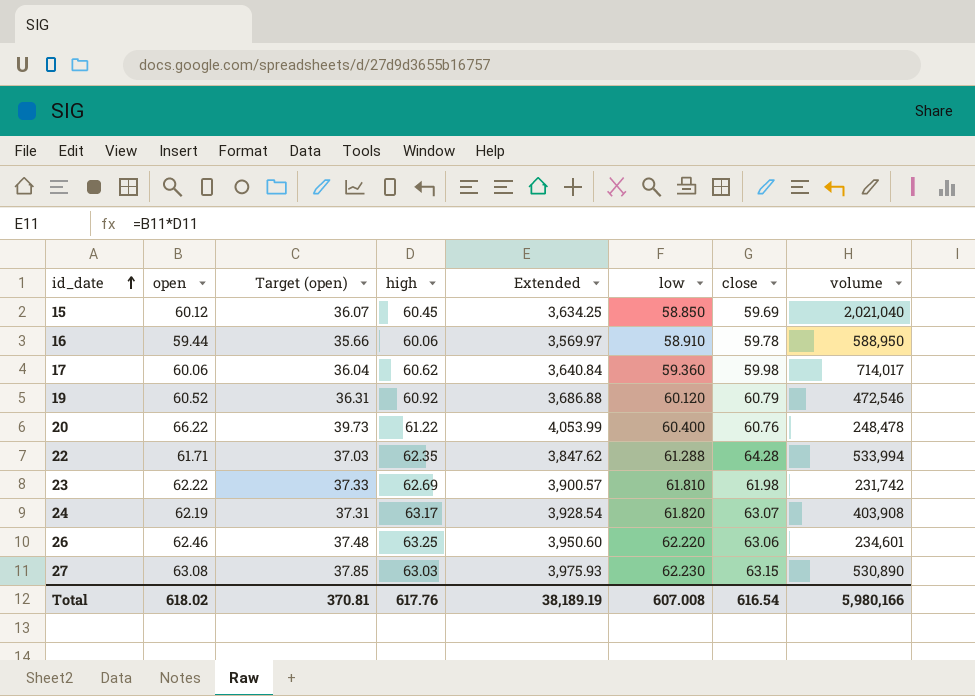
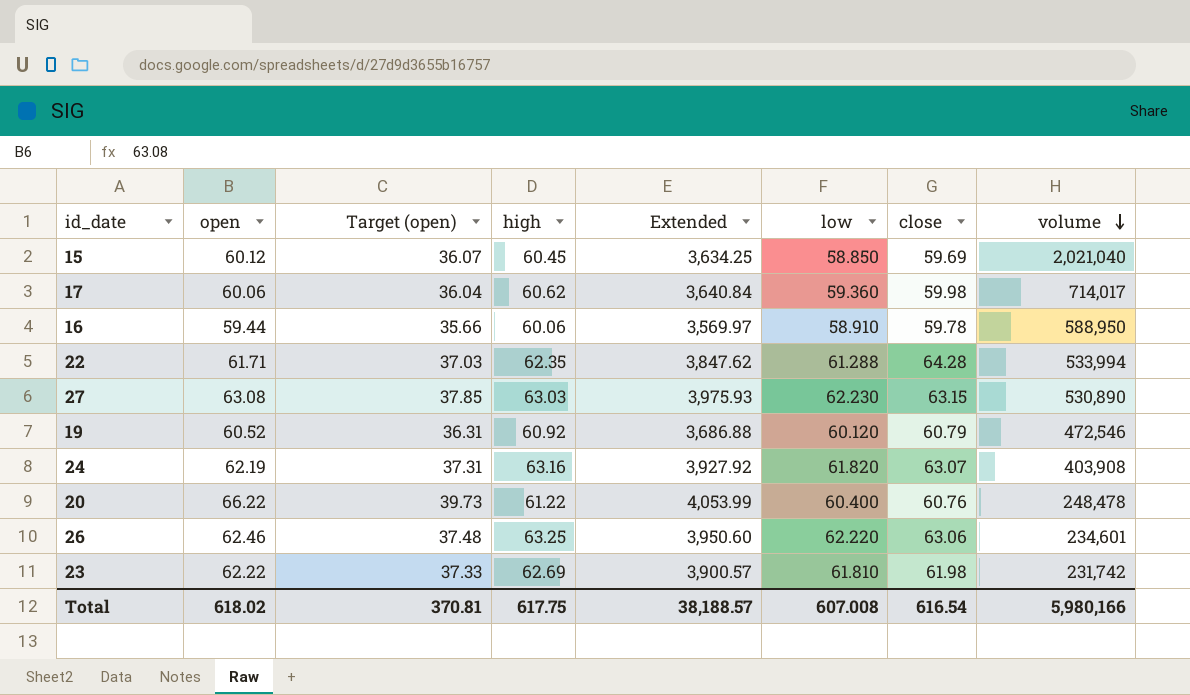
row order: id_date ascending -> volume descending
24 | high: 63.17 -> 63.16
24 | Extended: 3,928.54 -> 3,927.92
Total | high: 617.76 -> 617.75
Total | Extended: 38,189.19 -> 38,188.57

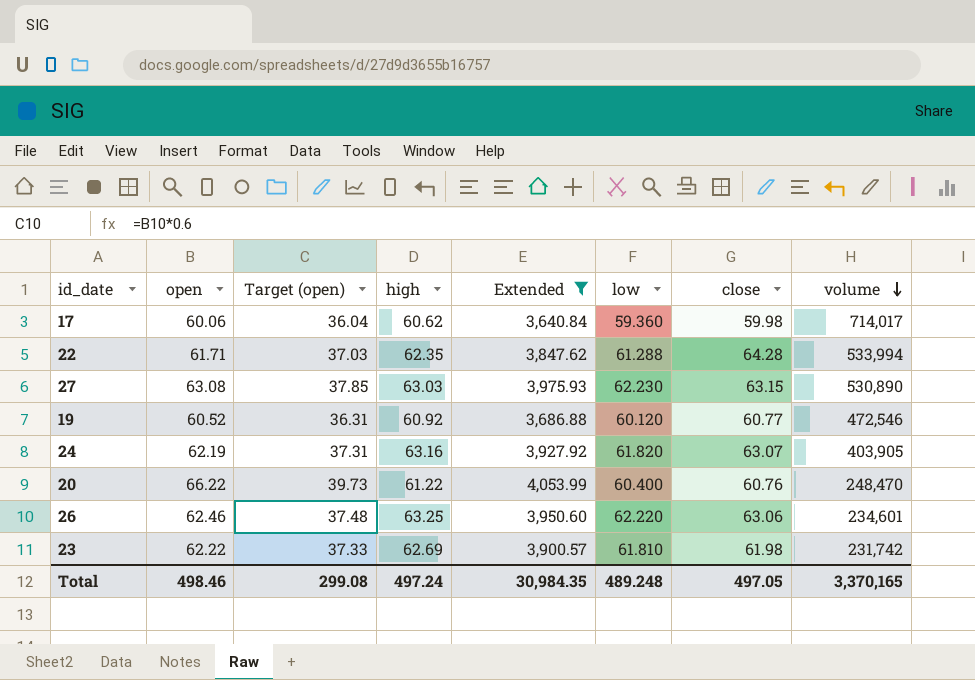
filter: none -> Extended >= 3,640.84
19 | close: 60.79 -> 60.77
24 | volume: 403,908 -> 403,905
20 | volume: 248,478 -> 248,470
Total | open: 618.02 -> 498.46
Total | Target (open): 370.81 -> 299.08
Total | high: 617.75 -> 497.24
Total | Extended: 38,188.57 -> 30,984.35
Total | low: 607.008 -> 489.248
Total | close: 616.54 -> 497.05
Total | volume: 5,980,166 -> 3,370,165

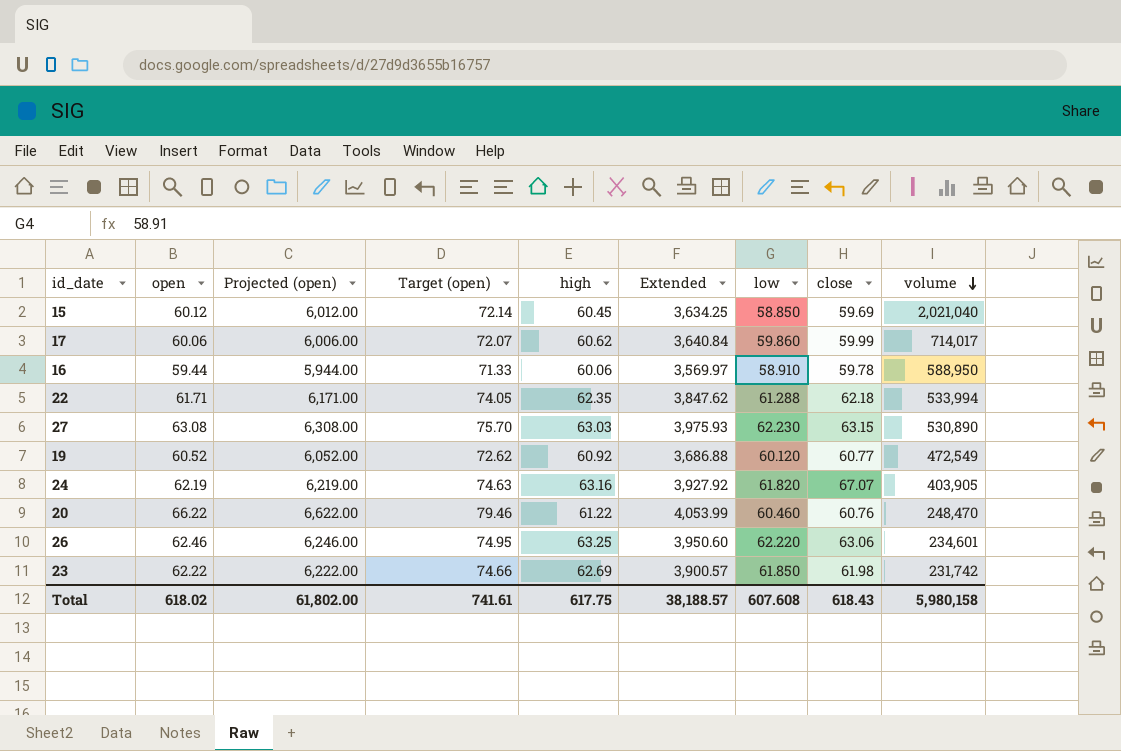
filter: Extended >= 3,640.84 -> none
column Projected (open) | formula: none -> [open] * 100
column Target (open) | formula: [open] * 0.6 -> [open] * 1.2
17 | low: 59.360 -> 59.860
17 | close: 59.98 -> 59.99
22 | close: 64.28 -> 62.18
19 | volume: 472,546 -> 472,549
24 | close: 63.07 -> 67.07
20 | low: 60.400 -> 60.460
23 | low: 61.810 -> 61.850
Total | open: 498.46 -> 618.02
Total | Target (open): 299.08 -> 741.61
Total | high: 497.24 -> 617.75
Total | Extended: 30,984.35 -> 38,188.57
Total | low: 489.248 -> 607.608
Total | close: 497.05 -> 618.43
Total | volume: 3,370,165 -> 5,980,158

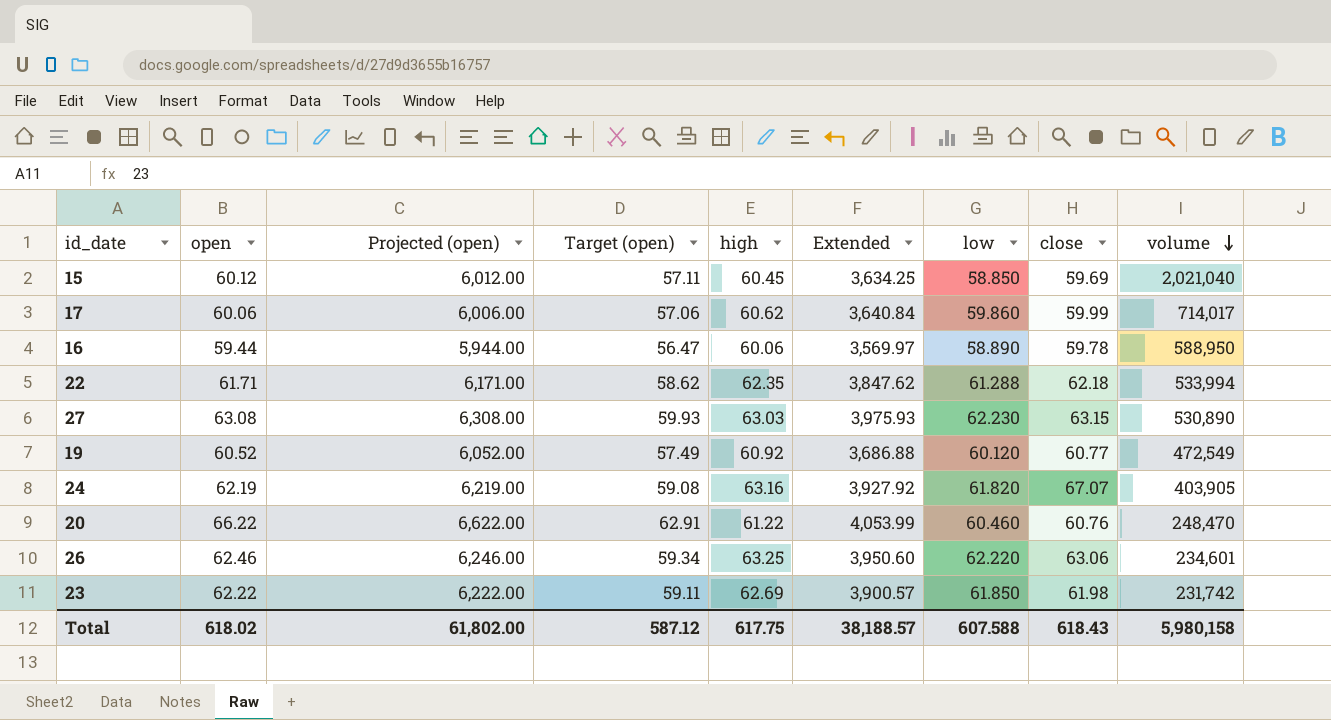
column Target (open) | formula: [open] * 1.2 -> [open] * 0.95
16 | low: 58.910 -> 58.890
Total | Target (open): 741.61 -> 587.12
Total | low: 607.608 -> 607.588

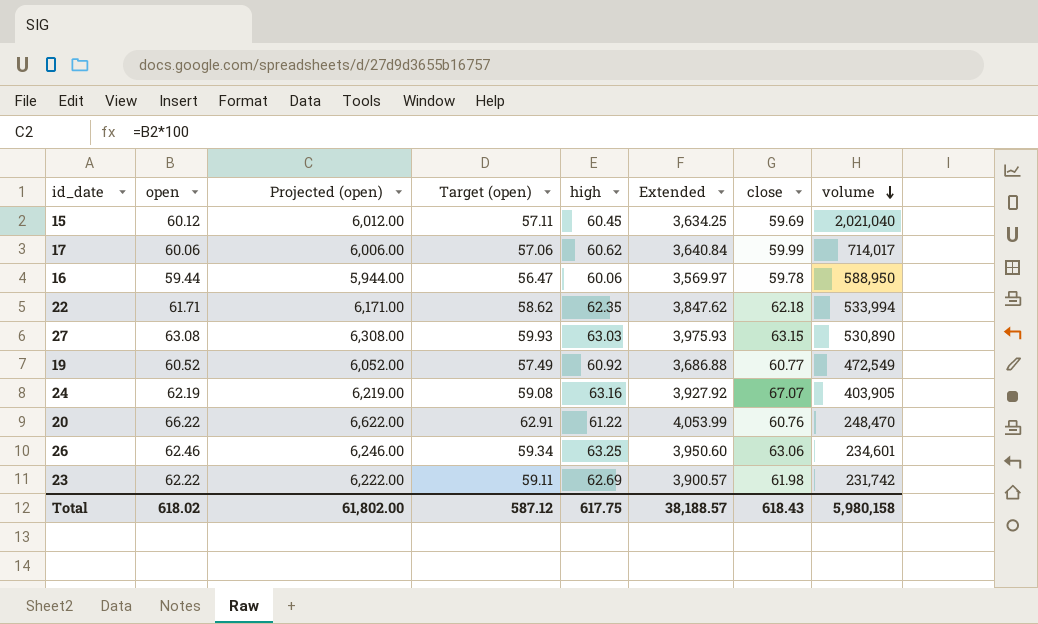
column low | position: 7 -> none

